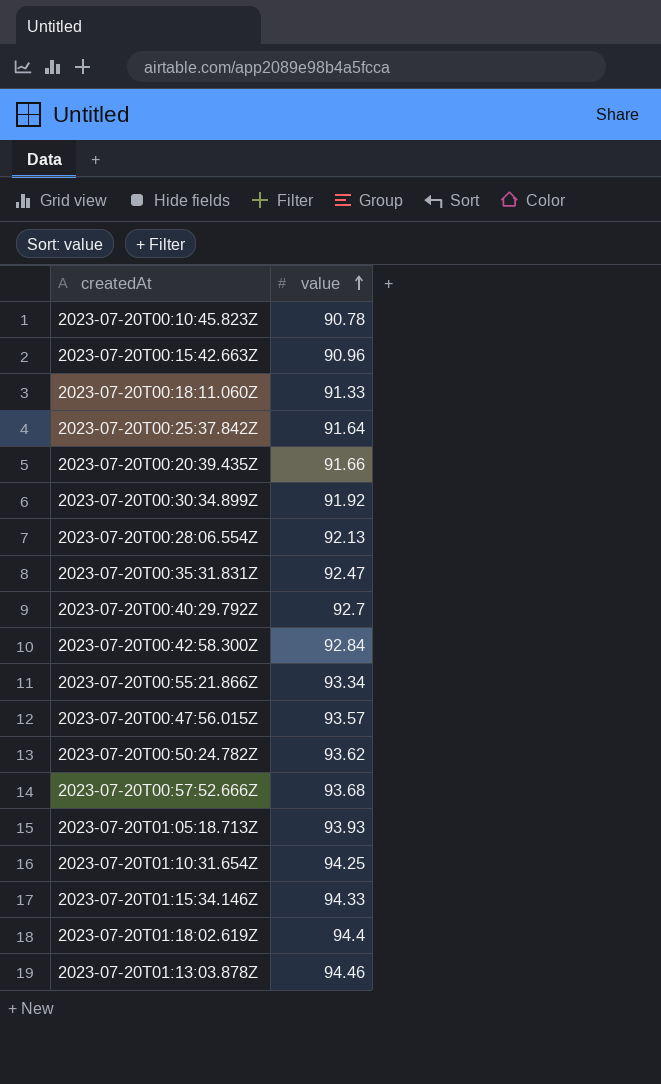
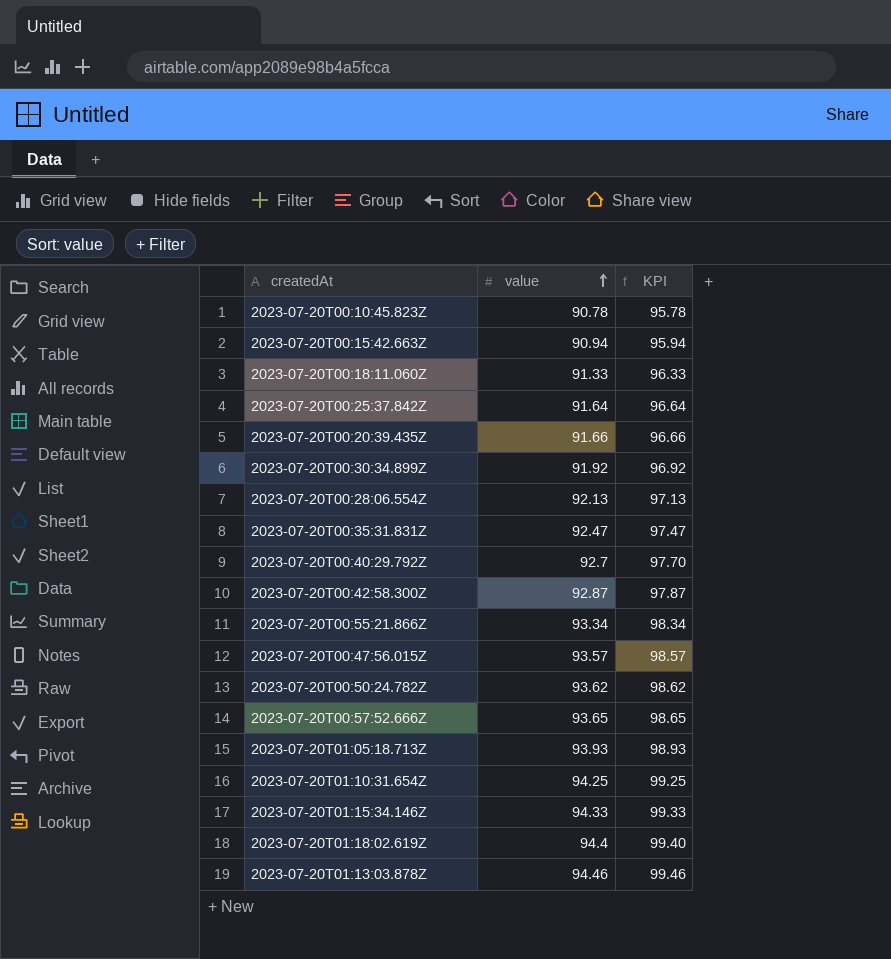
column KPI | formula: none -> [value] + 5
2023-07-20T00:15:42.663Z | value: 90.96 -> 90.94
2023-07-20T00:42:58.300Z | value: 92.84 -> 92.87
2023-07-20T00:57:52.666Z | value: 93.68 -> 93.65

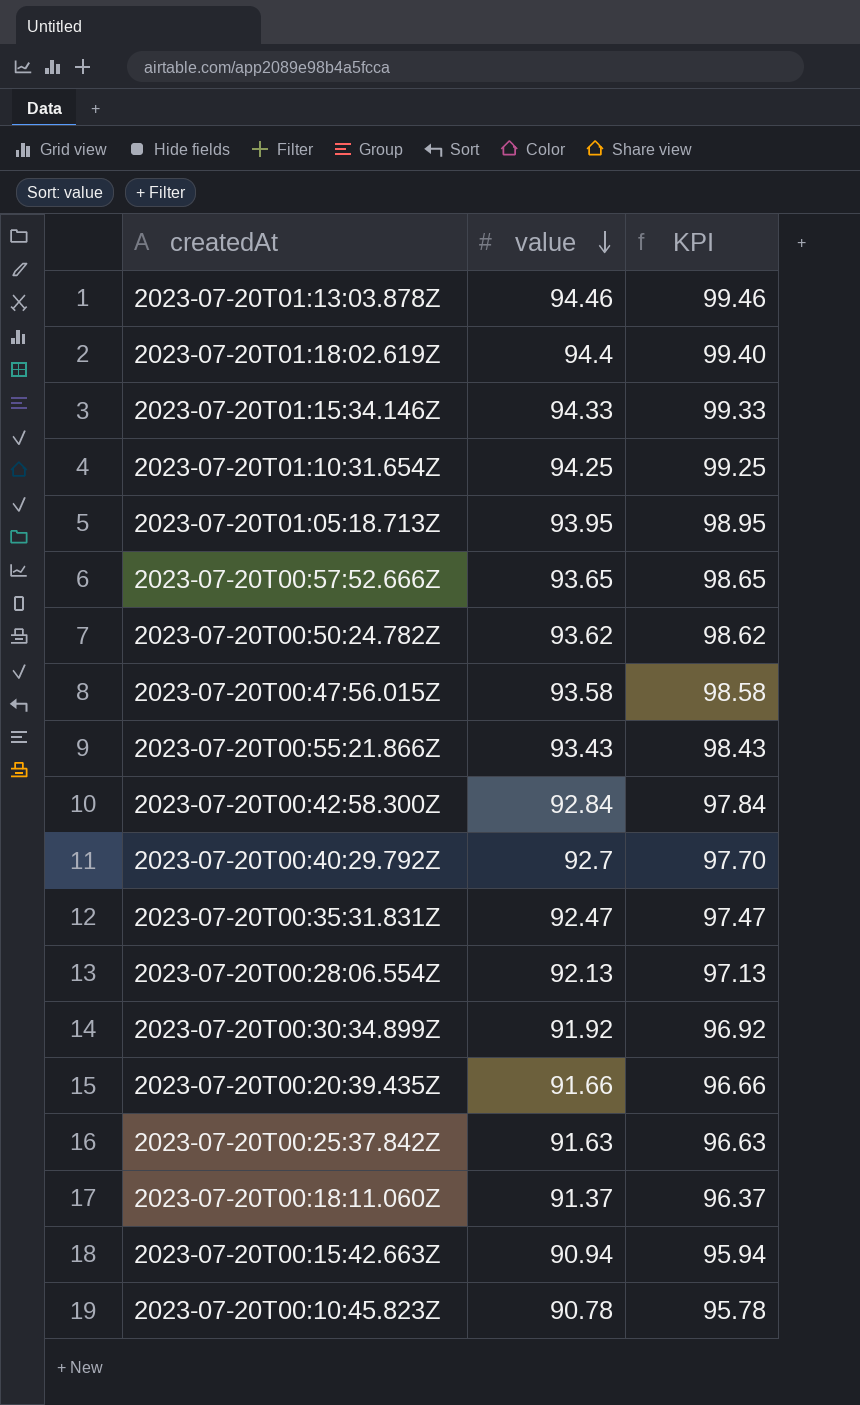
row order: value ascending -> value descending
2023-07-20T01:05:18.713Z | value: 93.93 -> 93.95
2023-07-20T01:05:18.713Z | KPI: 98.93 -> 98.95
2023-07-20T00:47:56.015Z | value: 93.57 -> 93.58
2023-07-20T00:47:56.015Z | KPI: 98.57 -> 98.58
2023-07-20T00:55:21.866Z | value: 93.34 -> 93.43
2023-07-20T00:55:21.866Z | KPI: 98.34 -> 98.43
2023-07-20T00:42:58.300Z | value: 92.87 -> 92.84
2023-07-20T00:42:58.300Z | KPI: 97.87 -> 97.84
2023-07-20T00:25:37.842Z | value: 91.64 -> 91.63
2023-07-20T00:25:37.842Z | KPI: 96.64 -> 96.63
2023-07-20T00:18:11.060Z | value: 91.33 -> 91.37
2023-07-20T00:18:11.060Z | KPI: 96.33 -> 96.37

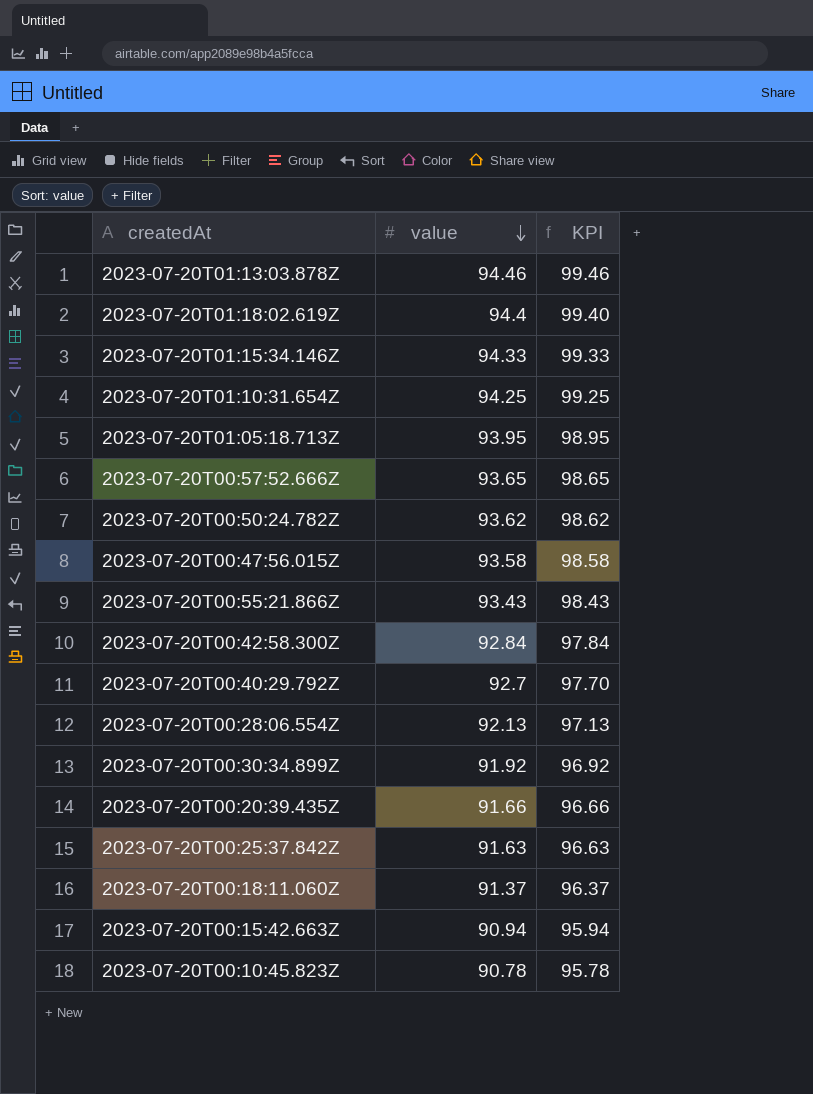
row 2023-07-20T00:35:31.831Z: 92.47 | 97.47 -> none

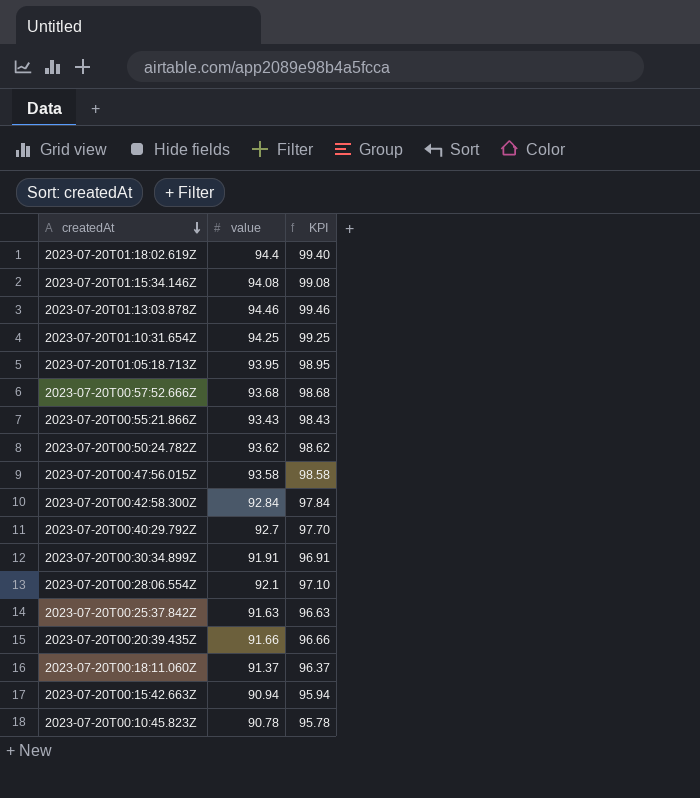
row order: value descending -> createdAt descending
2023-07-20T01:15:34.146Z | value: 94.33 -> 94.08
2023-07-20T01:15:34.146Z | KPI: 99.33 -> 99.08
2023-07-20T00:57:52.666Z | value: 93.65 -> 93.68
2023-07-20T00:57:52.666Z | KPI: 98.65 -> 98.68
2023-07-20T00:30:34.899Z | value: 91.92 -> 91.91
2023-07-20T00:30:34.899Z | KPI: 96.92 -> 96.91
2023-07-20T00:28:06.554Z | value: 92.13 -> 92.1
2023-07-20T00:28:06.554Z | KPI: 97.13 -> 97.10

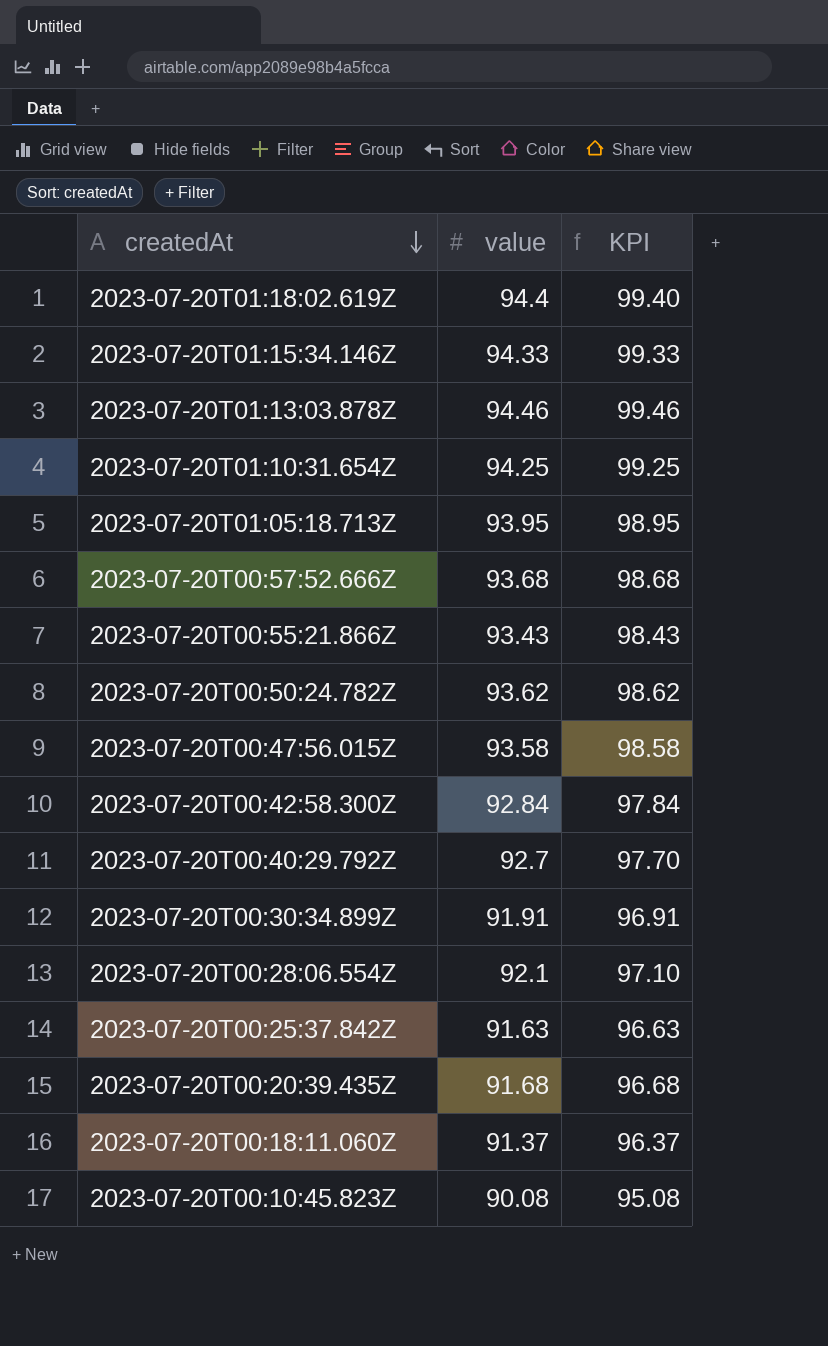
row 2023-07-20T00:15:42.663Z: 90.94 | 95.94 -> none
2023-07-20T01:15:34.146Z | value: 94.08 -> 94.33
2023-07-20T01:15:34.146Z | KPI: 99.08 -> 99.33
2023-07-20T00:20:39.435Z | value: 91.66 -> 91.68
2023-07-20T00:20:39.435Z | KPI: 96.66 -> 96.68
2023-07-20T00:10:45.823Z | value: 90.78 -> 90.08
2023-07-20T00:10:45.823Z | KPI: 95.78 -> 95.08

